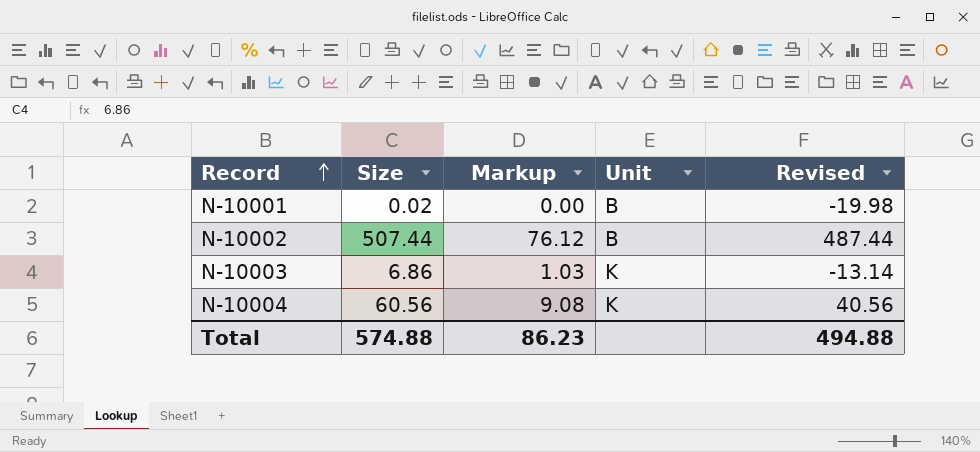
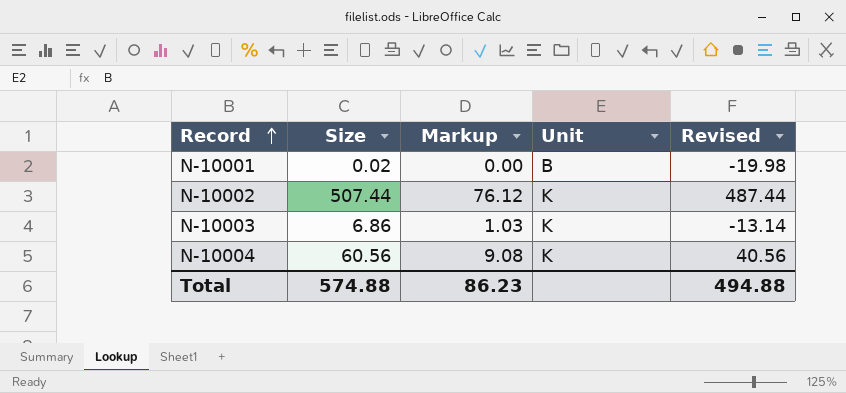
N-10002 | Unit: B -> K

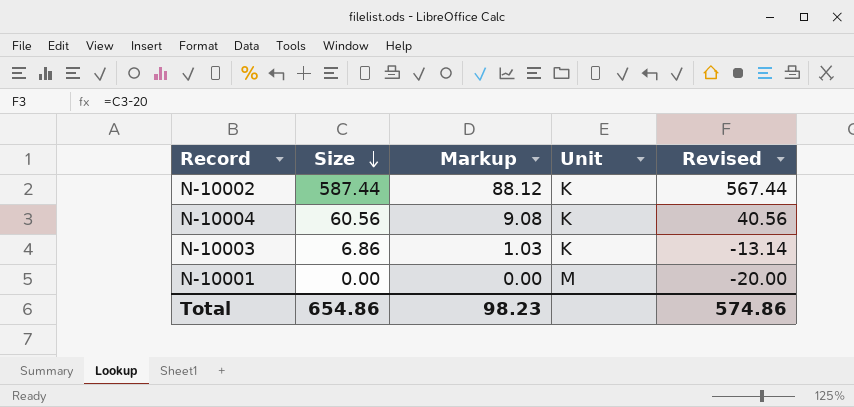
row order: Record ascending -> Size descending
N-10002 | Size: 507.44 -> 587.44
N-10002 | Markup: 76.12 -> 88.12
N-10002 | Revised: 487.44 -> 567.44
N-10001 | Size: 0.02 -> 0.00
N-10001 | Unit: B -> M
N-10001 | Revised: -19.98 -> -20.00
Total | Size: 574.88 -> 654.86
Total | Markup: 86.23 -> 98.23
Total | Revised: 494.88 -> 574.86

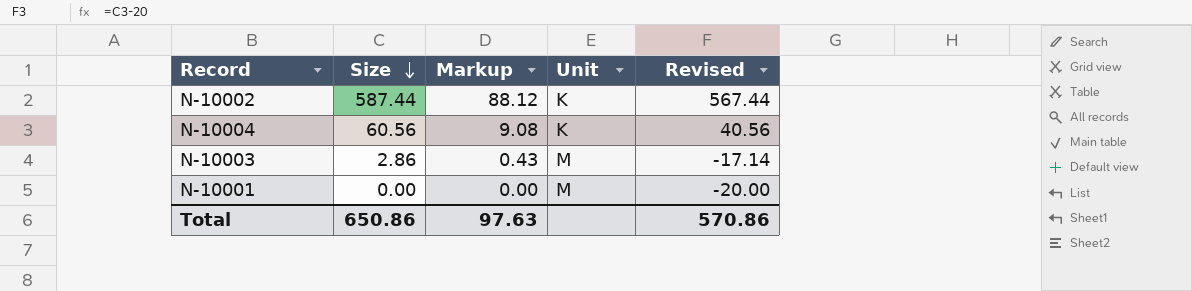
N-10003 | Size: 6.86 -> 2.86
N-10003 | Markup: 1.03 -> 0.43
N-10003 | Unit: K -> M
N-10003 | Revised: -13.14 -> -17.14
Total | Size: 654.86 -> 650.86
Total | Markup: 98.23 -> 97.63
Total | Revised: 574.86 -> 570.86

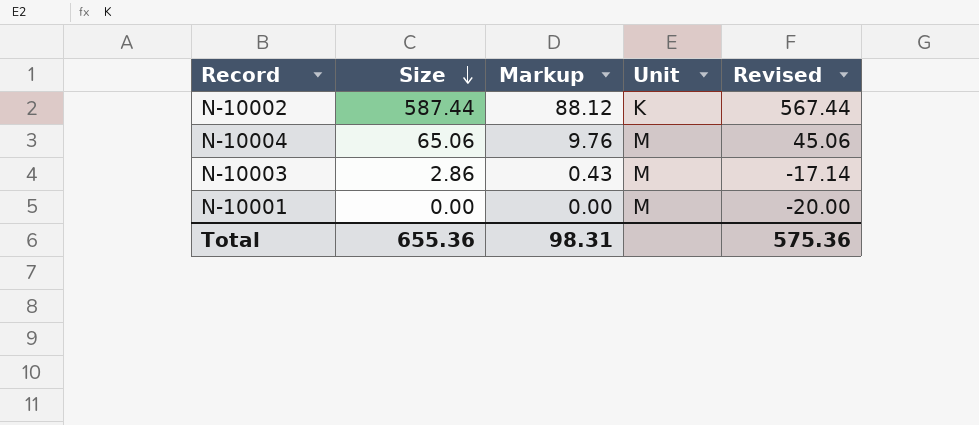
N-10004 | Size: 60.56 -> 65.06
N-10004 | Markup: 9.08 -> 9.76
N-10004 | Unit: K -> M
N-10004 | Revised: 40.56 -> 45.06
Total | Size: 650.86 -> 655.36
Total | Markup: 97.63 -> 98.31
Total | Revised: 570.86 -> 575.36

